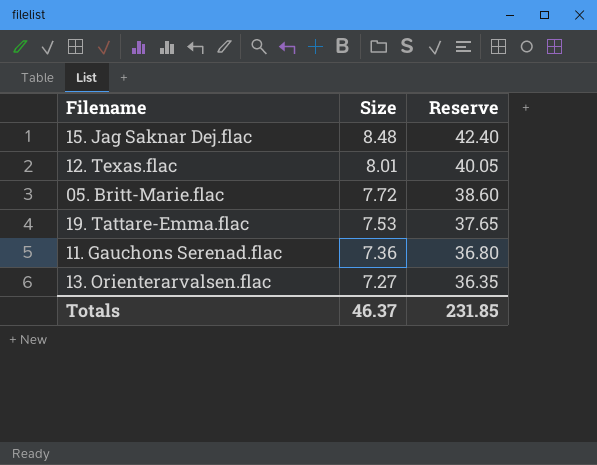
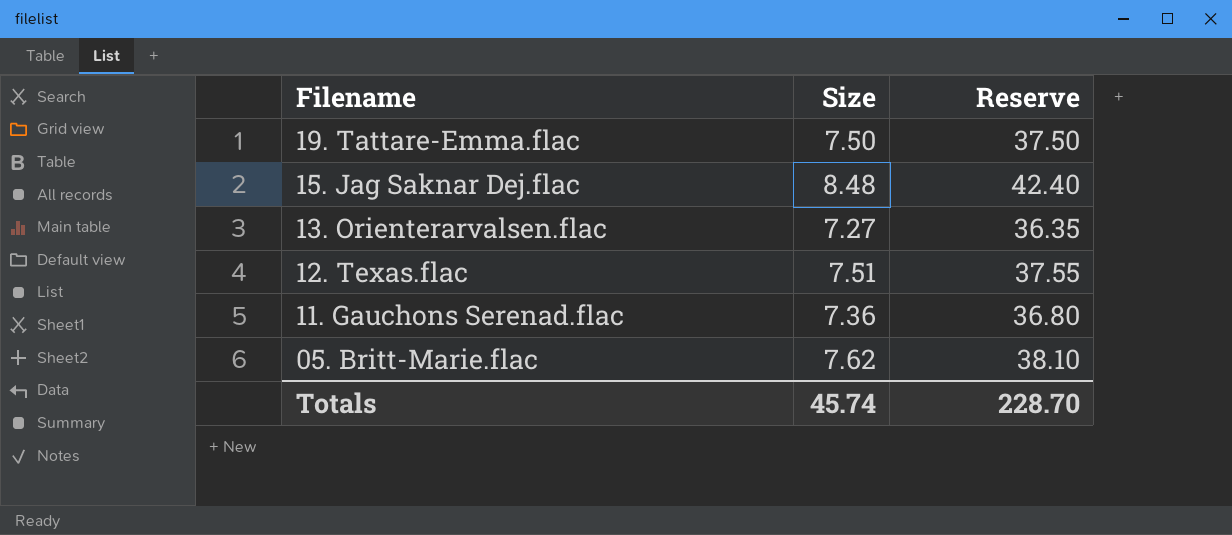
row order: Size descending -> Filename descending
19. Tattare-Emma.flac | Size: 7.53 -> 7.50
19. Tattare-Emma.flac | Reserve: 37.65 -> 37.50
12. Texas.flac | Size: 8.01 -> 7.51
12. Texas.flac | Reserve: 40.05 -> 37.55
05. Britt-Marie.flac | Size: 7.72 -> 7.62
05. Britt-Marie.flac | Reserve: 38.60 -> 38.10
Totals | Size: 46.37 -> 45.74
Totals | Reserve: 231.85 -> 228.70

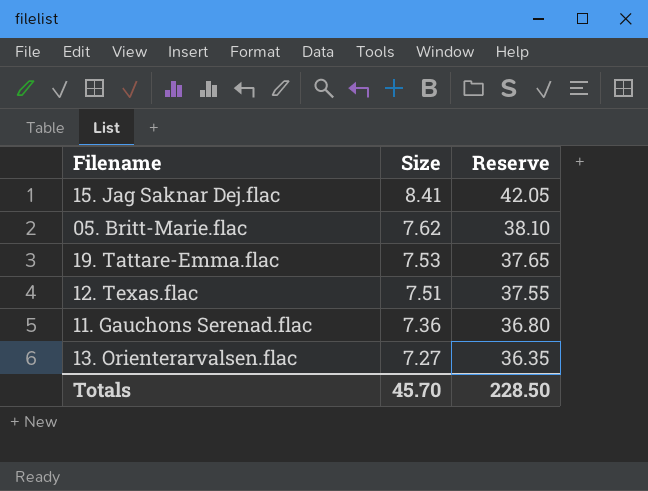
row order: Filename descending -> Size descending
15. Jag Saknar Dej.flac | Size: 8.48 -> 8.41
15. Jag Saknar Dej.flac | Reserve: 42.40 -> 42.05
19. Tattare-Emma.flac | Size: 7.50 -> 7.53
19. Tattare-Emma.flac | Reserve: 37.50 -> 37.65
Totals | Size: 45.74 -> 45.70
Totals | Reserve: 228.70 -> 228.50

